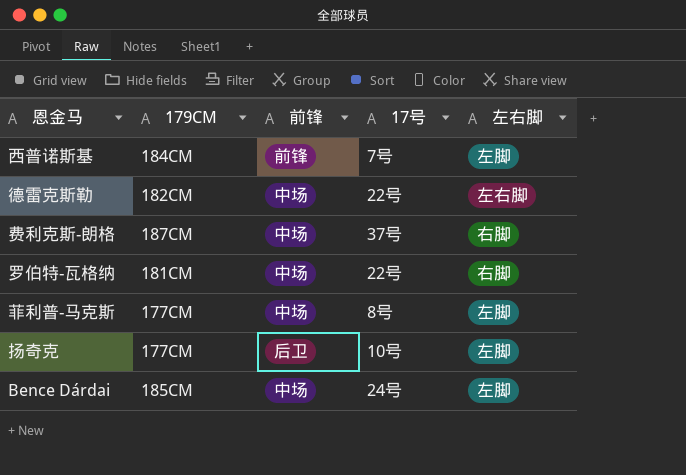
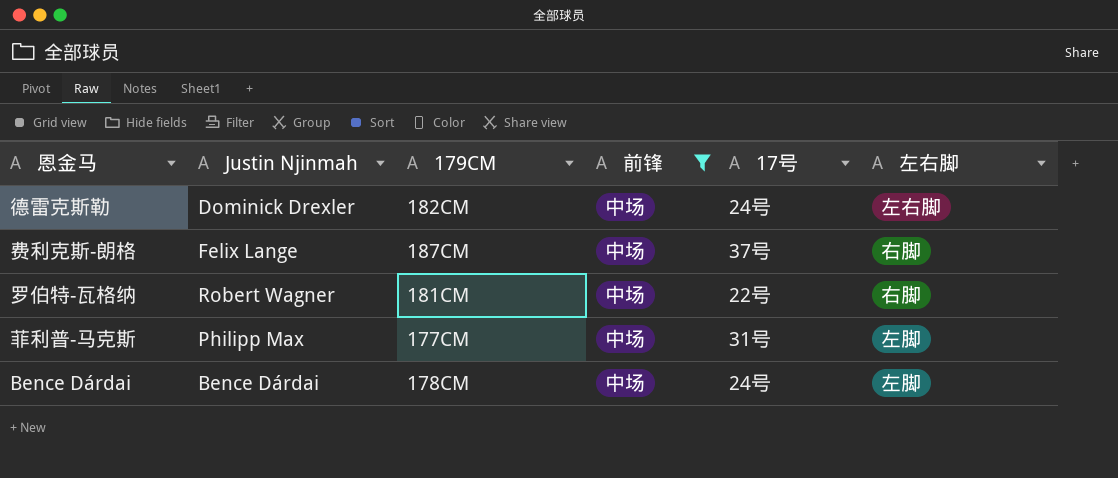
filter: none -> 前锋 = 中场
column Justin Njinmah | position: none -> 2
德雷克斯勒 | 17号: 22号 -> 24号
菲利普-马克斯 | 17号: 8号 -> 31号
Bence Dárdai | 179CM: 185CM -> 178CM

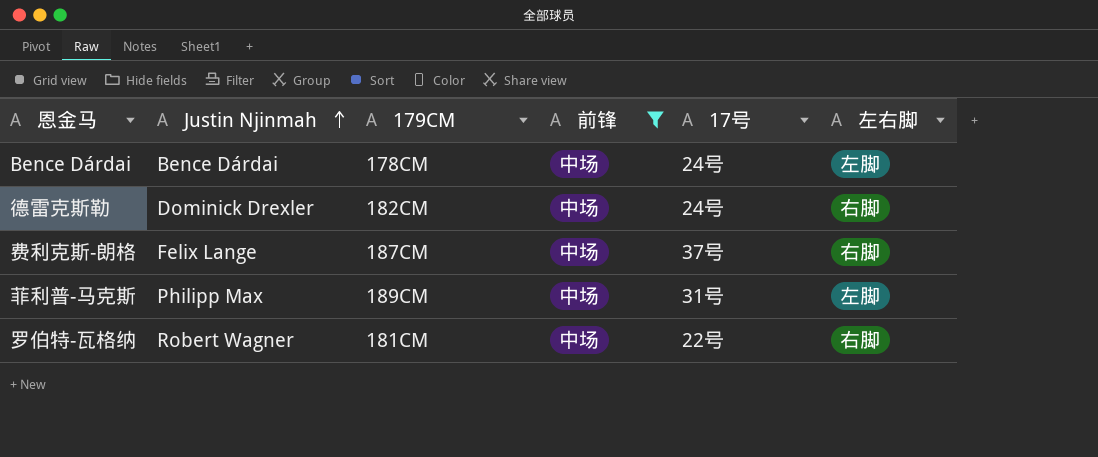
row order: none -> Justin Njinmah ascending
德雷克斯勒 | 左右脚: 左右脚 -> 右脚
菲利普-马克斯 | 179CM: 177CM -> 189CM

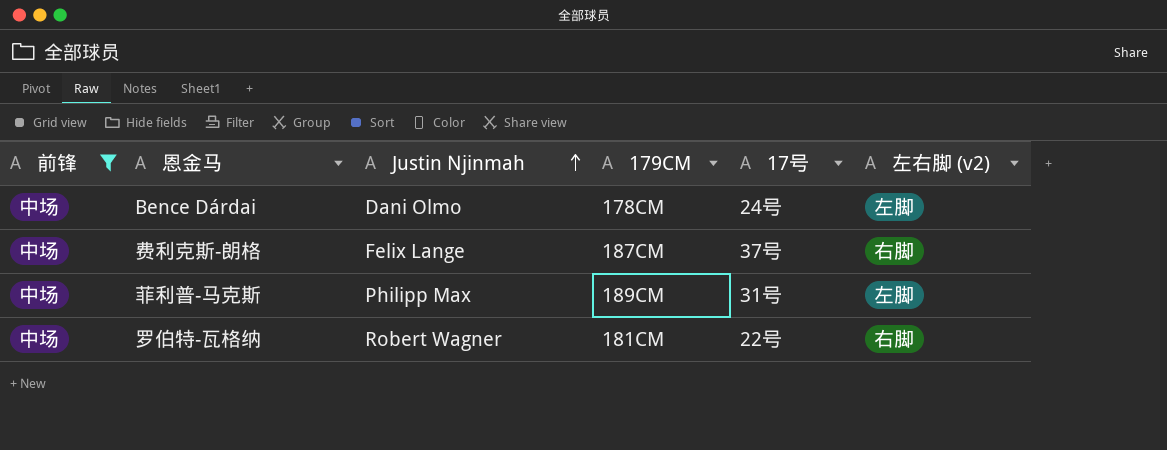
column 前锋 | position: 4 -> 1
column name: 左右脚 -> 左右脚 (v2)
row 德雷克斯勒: Dominick Drexler | 182CM | 中场 | 24号 | 右脚 -> none
Bence Dárdai | Justin Njinmah: Bence Dárdai -> Dani Olmo

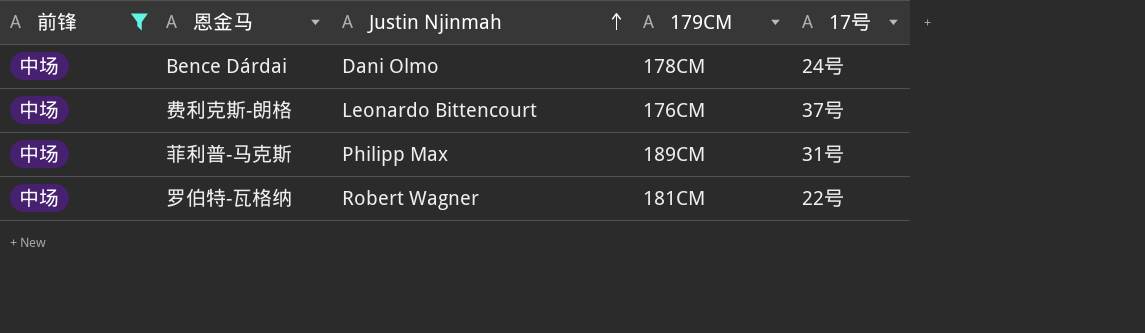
column 左右脚 (v2) | position: 6 -> none
费利克斯-朗格 | Justin Njinmah: Felix Lange -> Leonardo Bittencourt
费利克斯-朗格 | 179CM: 187CM -> 176CM

